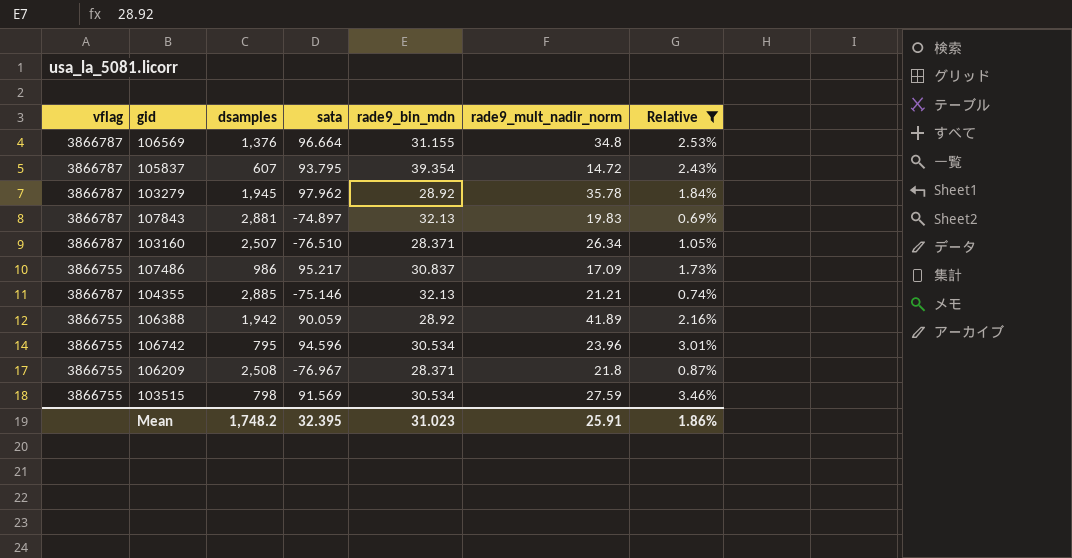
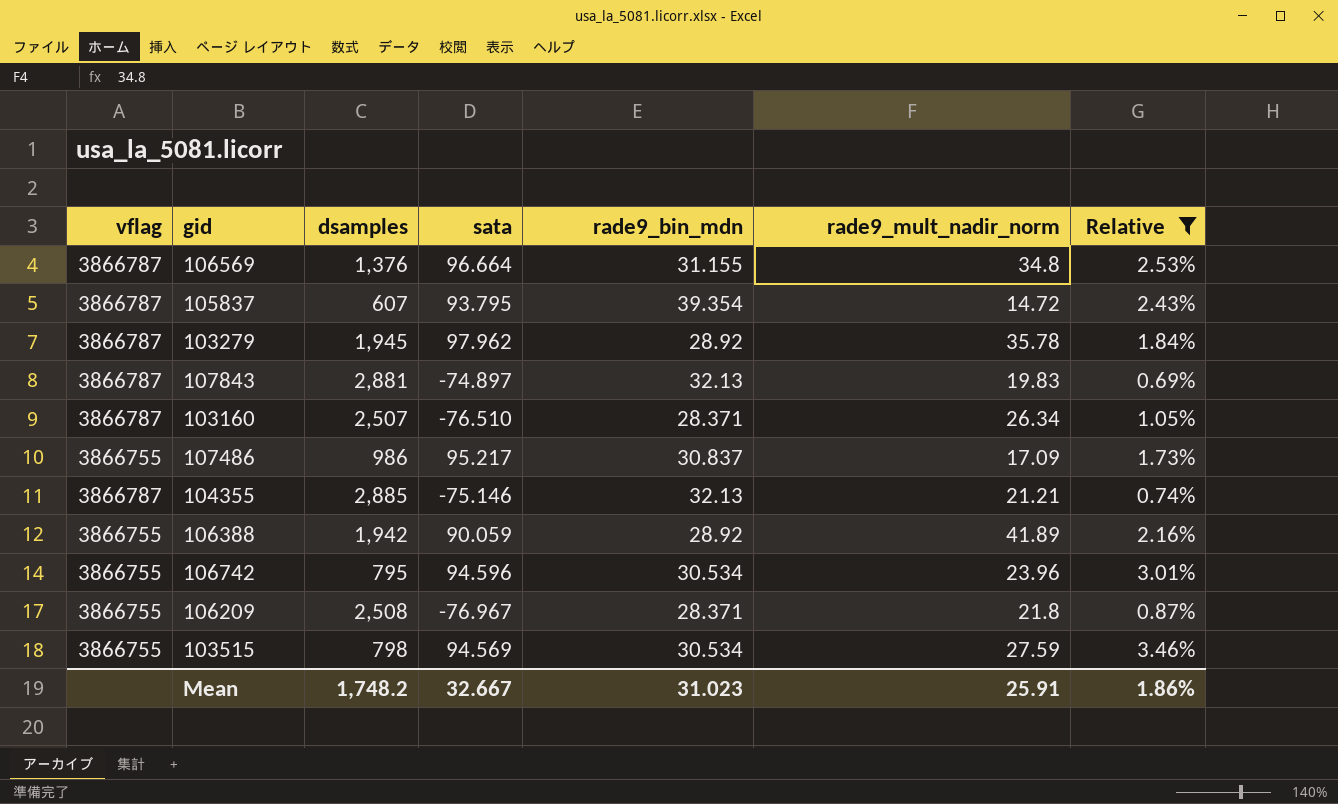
103515 | sata: 91.569 -> 94.569
Mean | sata: 32.395 -> 32.667

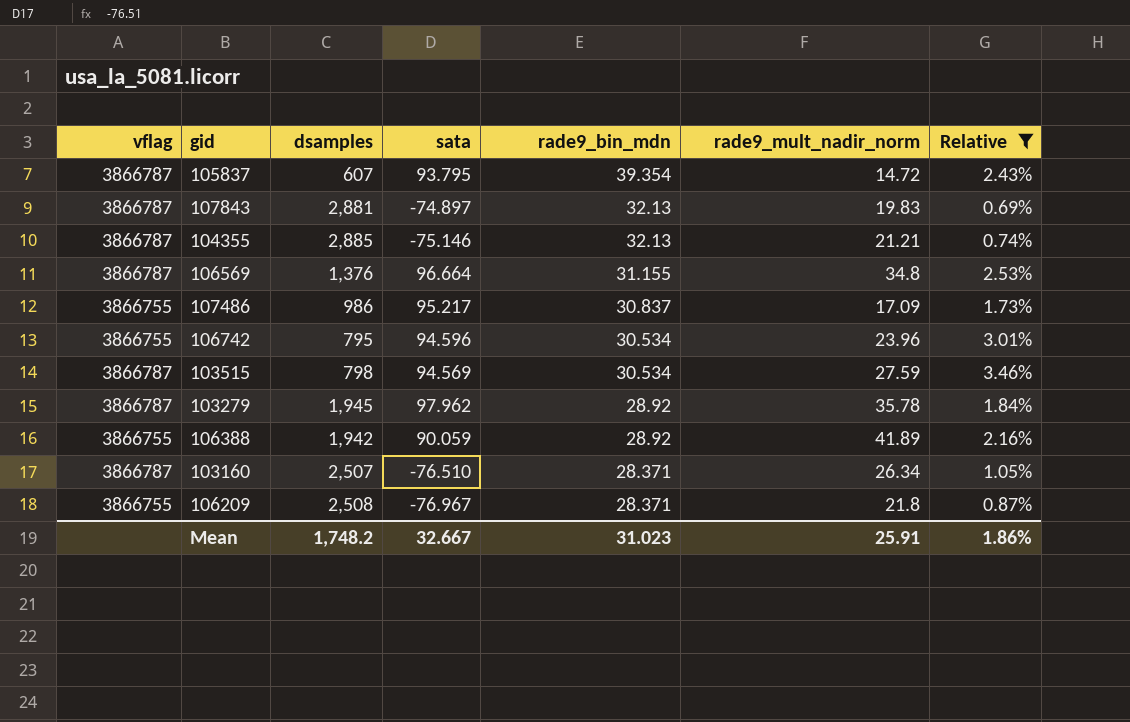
row order: none -> rade9_bin_mdn descending
103515 | vflag: 3866755 -> 3866787

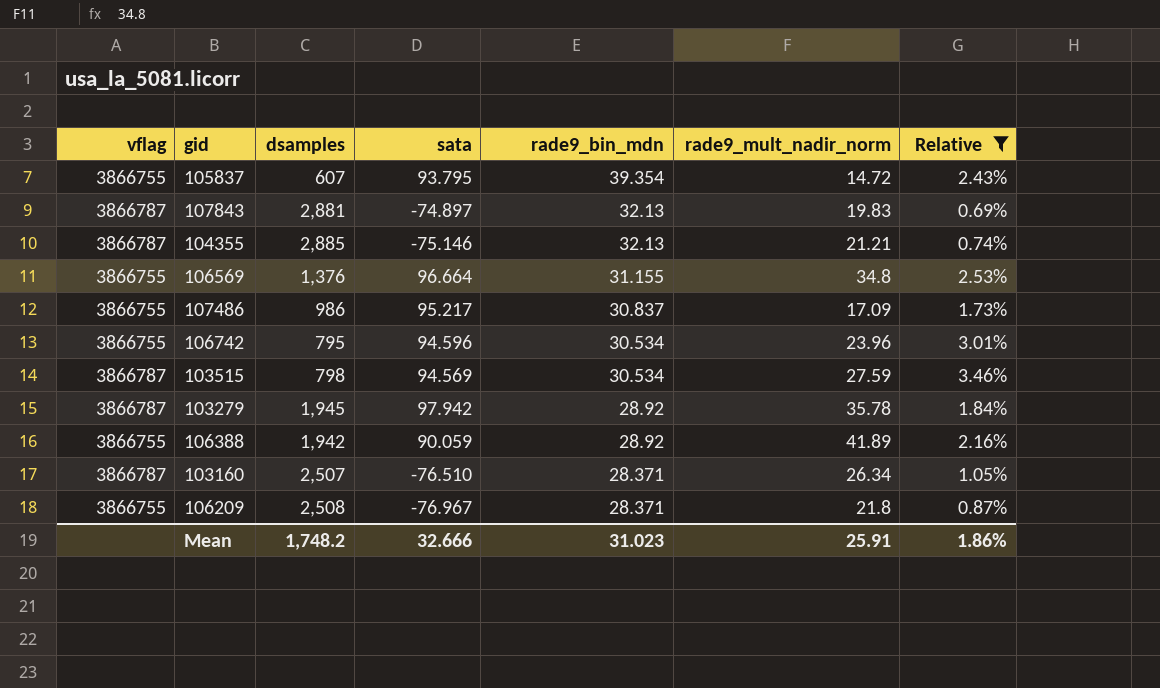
105837 | vflag: 3866787 -> 3866755
106569 | vflag: 3866787 -> 3866755
103279 | sata: 97.962 -> 97.942
Mean | sata: 32.667 -> 32.666

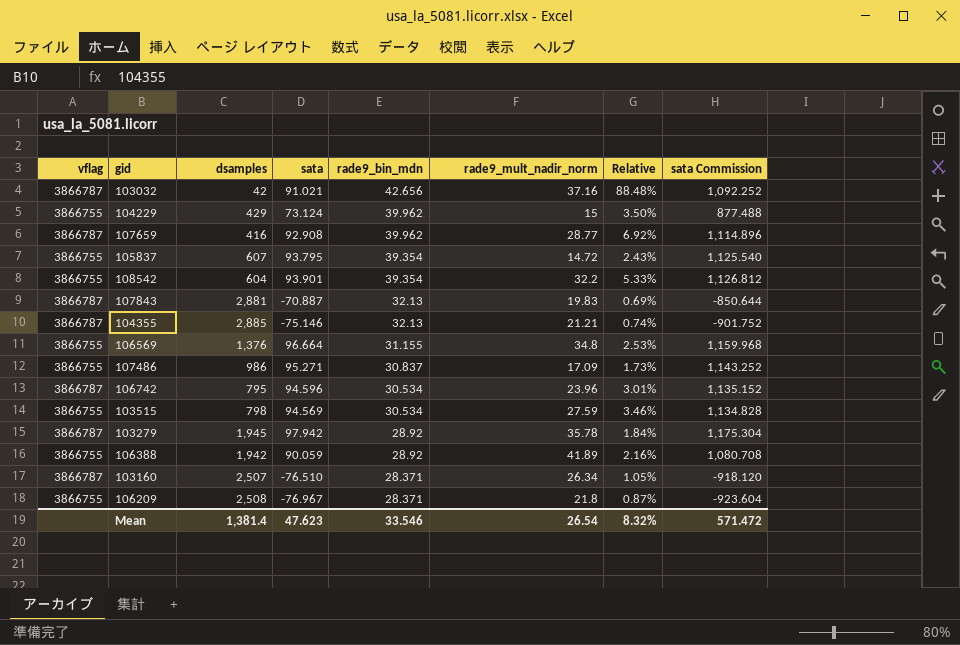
filter: Relative <= 3.46% -> none
column sata Commission | formula: none -> [sata] * 12
107843 | sata: -74.897 -> -70.887
107486 | sata: 95.217 -> 95.271
106742 | vflag: 3866755 -> 3866787
103515 | vflag: 3866787 -> 3866755
Mean | dsamples: 1,748.2 -> 1,381.4
Mean | sata: 32.666 -> 47.623
Mean | rade9_bin_mdn: 31.023 -> 33.546
Mean | rade9_mult_nadir_norm: 25.91 -> 26.54
Mean | Relative: 1.86% -> 8.32%

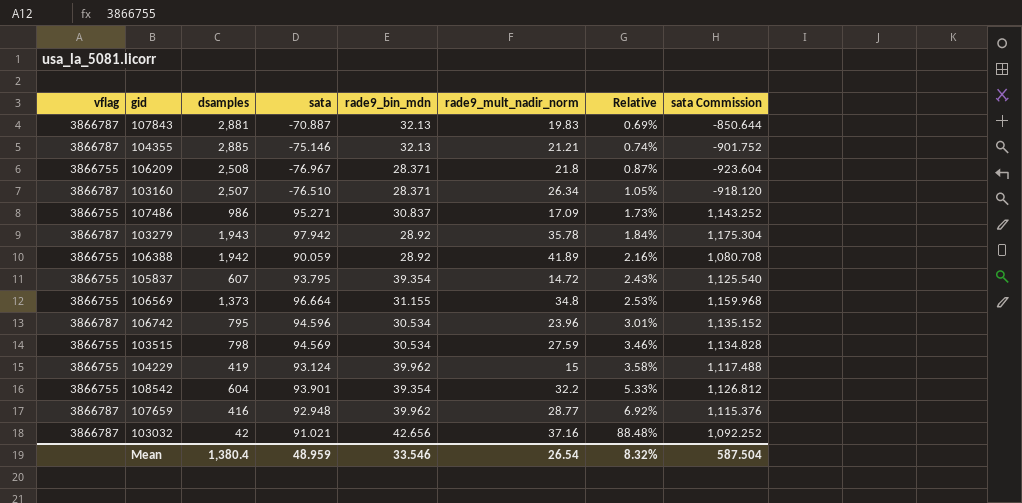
row order: rade9_bin_mdn descending -> Relative ascending
103279 | dsamples: 1,945 -> 1,943
106569 | dsamples: 1,376 -> 1,373
104229 | dsamples: 429 -> 419
104229 | sata: 73.124 -> 93.124
104229 | Relative: 3.50% -> 3.58%
104229 | sata Commission: 877.488 -> 1,117.488
107659 | sata: 92.908 -> 92.948
107659 | sata Commission: 1,114.896 -> 1,115.376
Mean | dsamples: 1,381.4 -> 1,380.4
Mean | sata: 47.623 -> 48.959
Mean | sata Commission: 571.472 -> 587.504

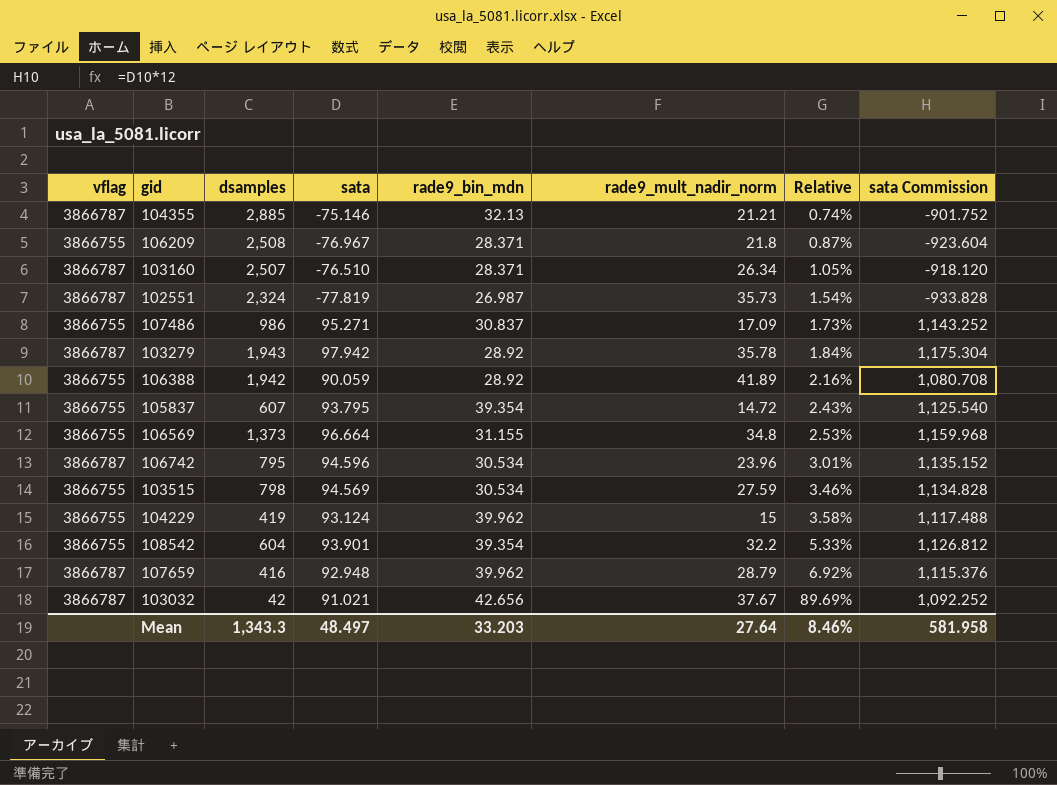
row 107843: 3866787 | 2,881 | -70.887 | 32.13 | 19.83 | 0.69% | -850.644 -> none
row 102551: none -> 3866787 | 2,324 | -77.819 | 26.987 | 35.73 | 1.54% | -933.828
107659 | rade9_mult_nadir_norm: 28.77 -> 28.79
103032 | rade9_mult_nadir_norm: 37.16 -> 37.67
103032 | Relative: 88.48% -> 89.69%
Mean | dsamples: 1,380.4 -> 1,343.3
Mean | sata: 48.959 -> 48.497
Mean | rade9_bin_mdn: 33.546 -> 33.203
Mean | rade9_mult_nadir_norm: 26.54 -> 27.64
Mean | Relative: 8.32% -> 8.46%
Mean | sata Commission: 587.504 -> 581.958

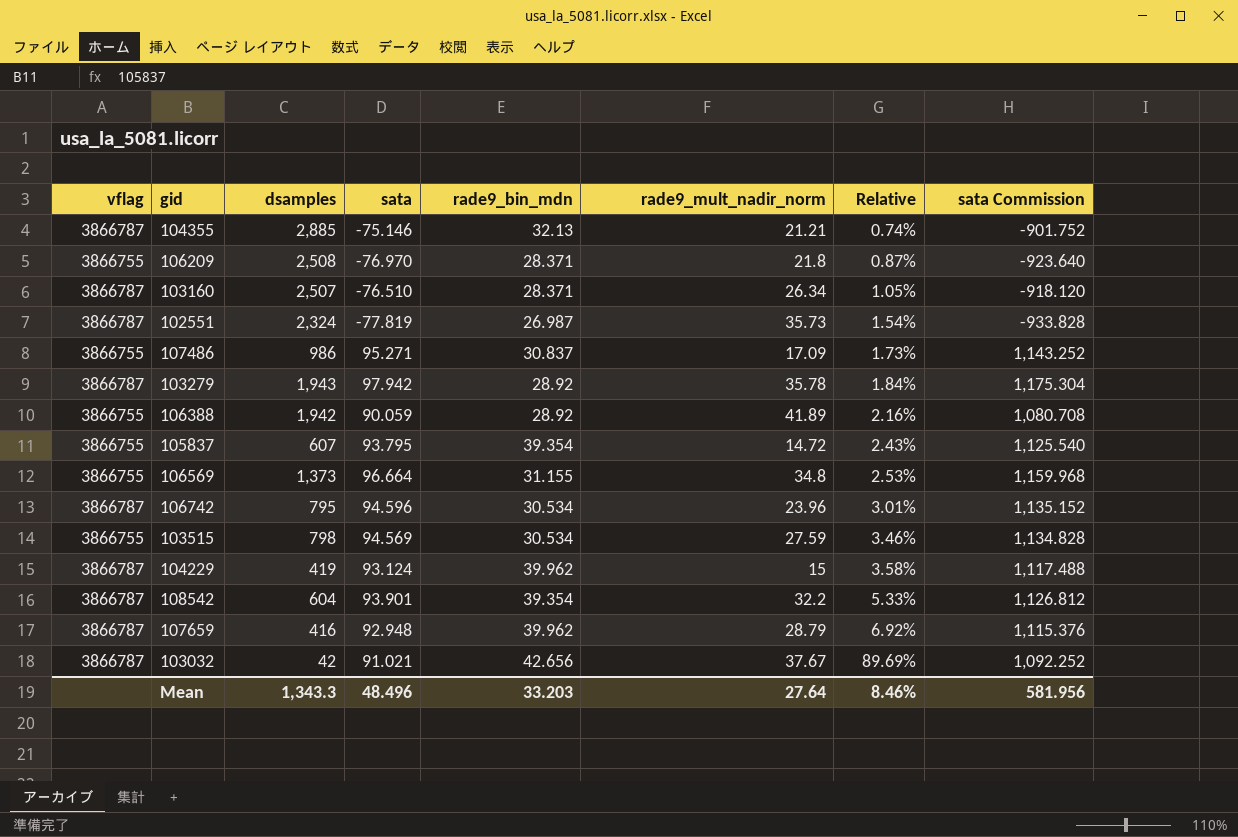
106209 | sata: -76.967 -> -76.970
106209 | sata Commission: -923.604 -> -923.640
104229 | vflag: 3866755 -> 3866787
108542 | vflag: 3866755 -> 3866787
Mean | sata: 48.497 -> 48.496
Mean | sata Commission: 581.958 -> 581.956

